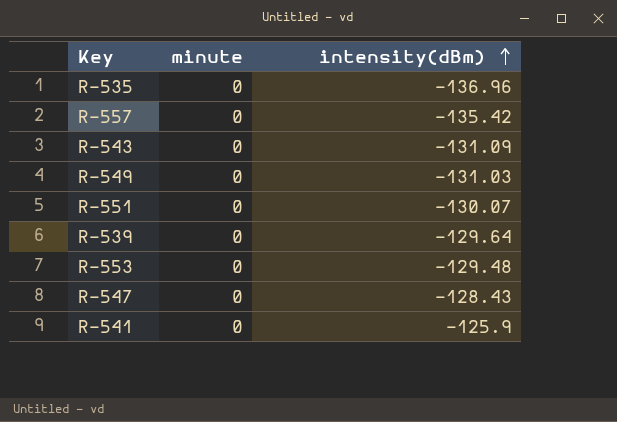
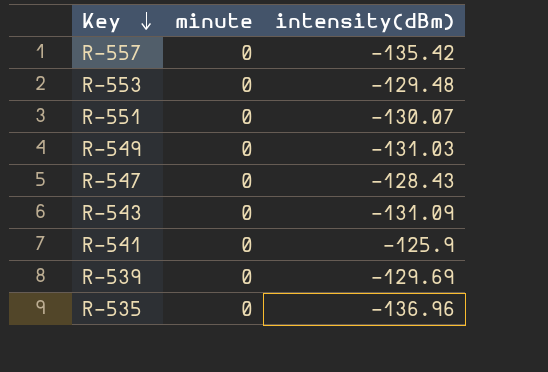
row order: intensity(dBm) ascending -> Key descending
R-539 | intensity(dBm): -129.64 -> -129.69

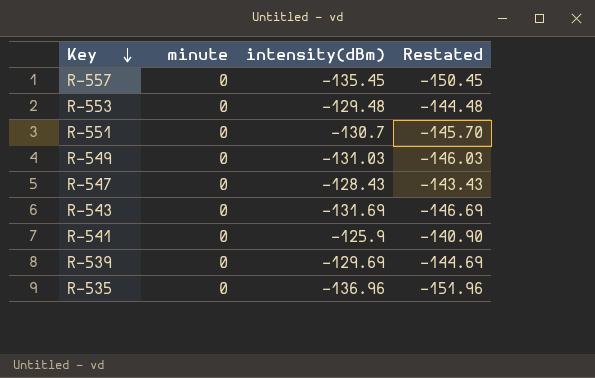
column Restated | formula: none -> [intensity(dBm)] - 15
R-557 | intensity(dBm): -135.42 -> -135.45
R-551 | intensity(dBm): -130.07 -> -130.7
R-543 | intensity(dBm): -131.09 -> -131.69

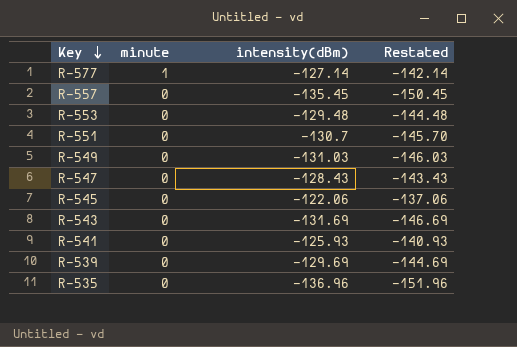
row R-577: none -> 1 | -127.14 | -142.14
row R-545: none -> 0 | -122.06 | -137.06
R-541 | intensity(dBm): -125.9 -> -125.93
R-541 | Restated: -140.90 -> -140.93

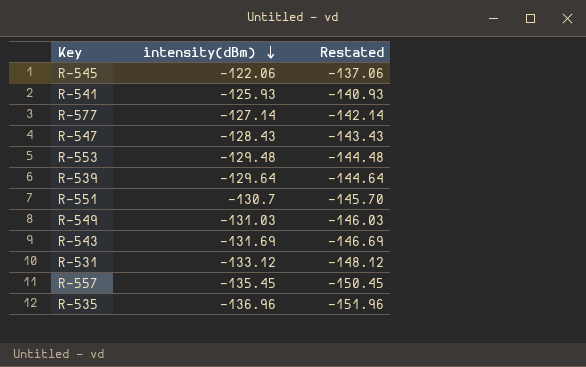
row order: Key descending -> intensity(dBm) descending
column minute | position: 2 -> none
R-539 | intensity(dBm): -129.69 -> -129.64
R-539 | Restated: -144.69 -> -144.64
row R-531: none -> -133.12 | -148.12

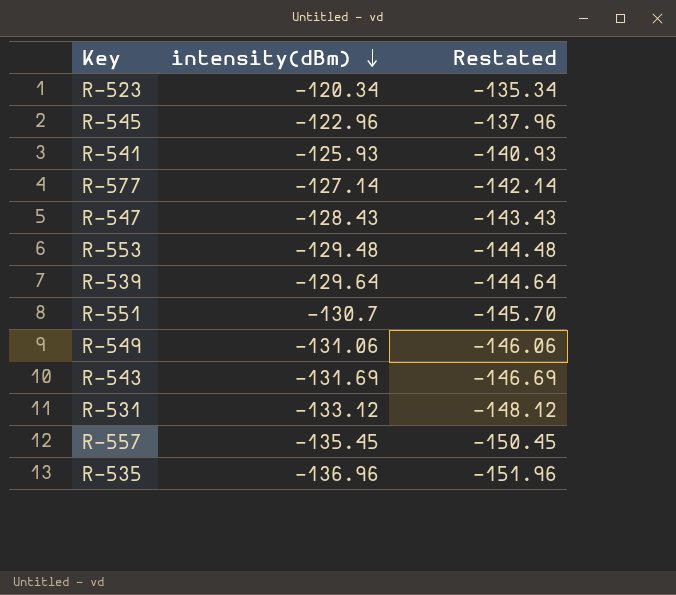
row R-523: none -> -120.34 | -135.34
R-545 | intensity(dBm): -122.06 -> -122.96
R-545 | Restated: -137.06 -> -137.96
R-549 | intensity(dBm): -131.03 -> -131.06
R-549 | Restated: -146.03 -> -146.06

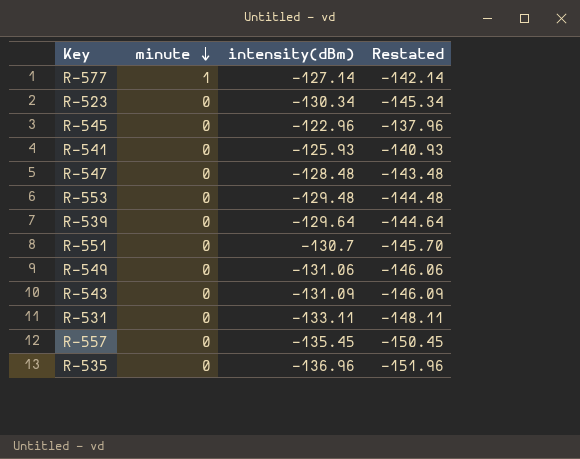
row order: intensity(dBm) descending -> minute descending
column minute | position: none -> 2
R-523 | intensity(dBm): -120.34 -> -130.34
R-523 | Restated: -135.34 -> -145.34
R-547 | intensity(dBm): -128.43 -> -128.48
R-547 | Restated: -143.43 -> -143.48
R-543 | intensity(dBm): -131.69 -> -131.09
R-543 | Restated: -146.69 -> -146.09
R-531 | intensity(dBm): -133.12 -> -133.11
R-531 | Restated: -148.12 -> -148.11

